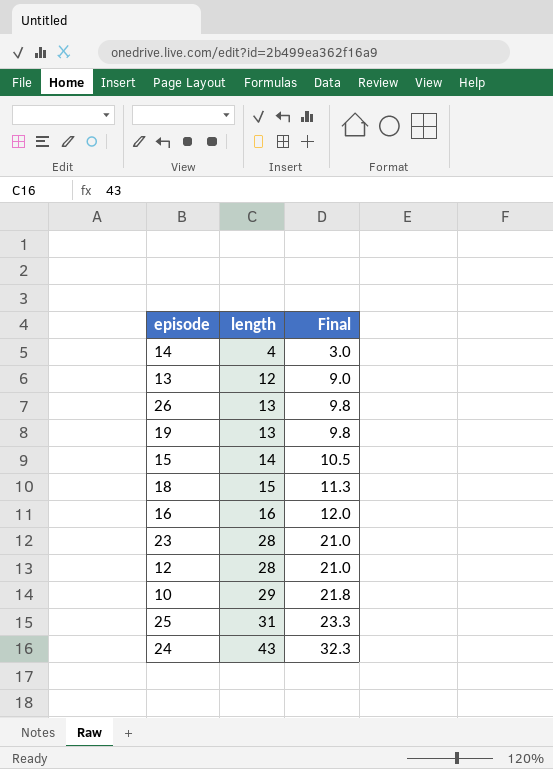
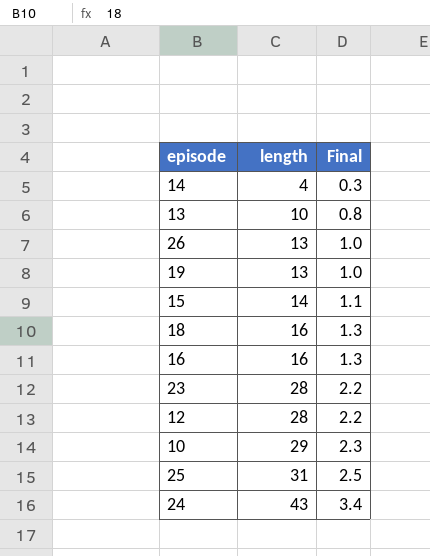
column Final | formula: [length] * 0.75 -> [length] * 0.08
13 | length: 12 -> 10
18 | length: 15 -> 16

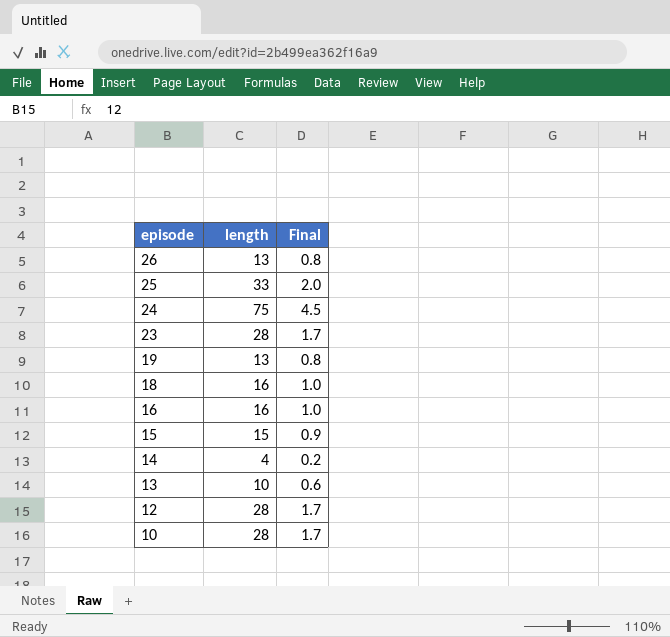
row order: length ascending -> episode descending
column Final | formula: [length] * 0.08 -> [length] * 0.06
25 | length: 31 -> 33
24 | length: 43 -> 75
15 | length: 14 -> 15
10 | length: 29 -> 28

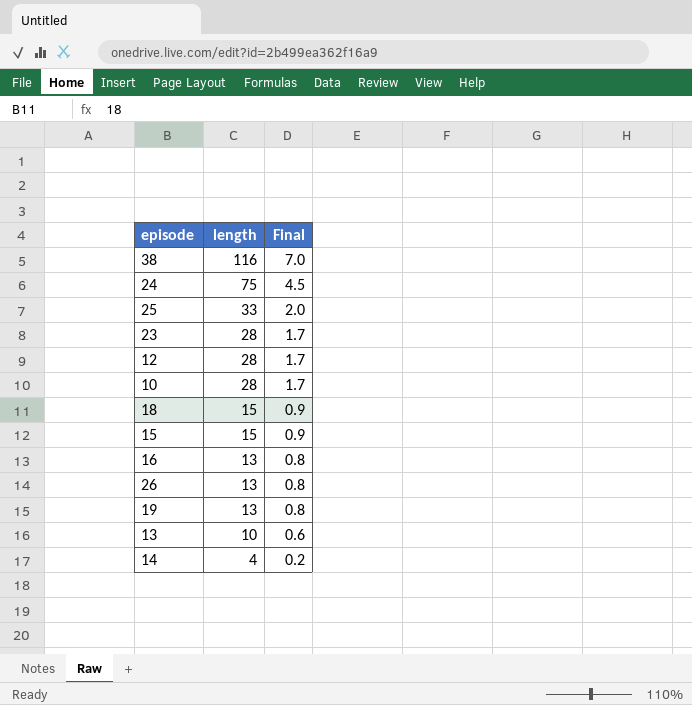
row order: episode descending -> length descending
row 38: none -> 116 | 7.0
18 | length: 16 -> 15
18 | Final: 1.0 -> 0.9
16 | length: 16 -> 13
16 | Final: 1.0 -> 0.8

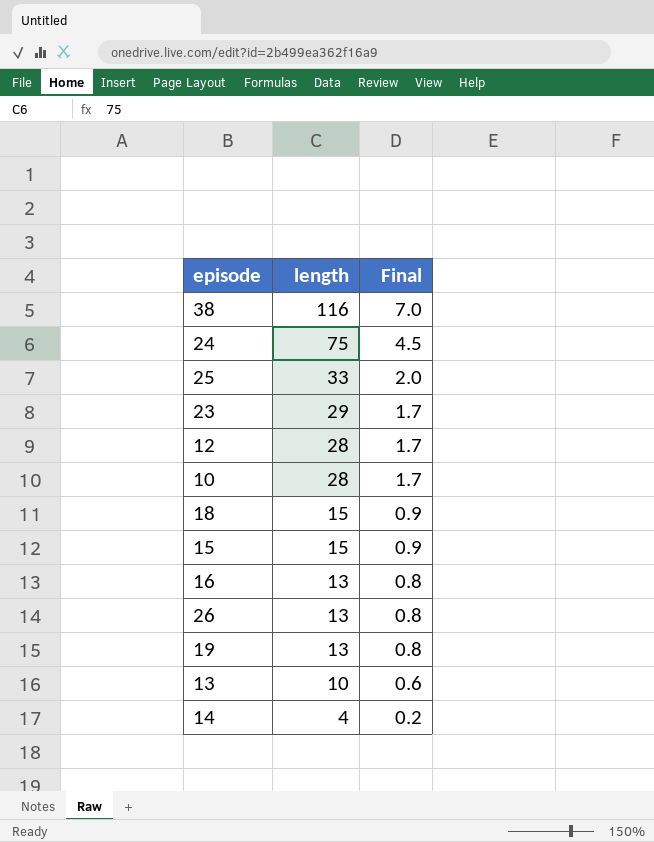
23 | length: 28 -> 29

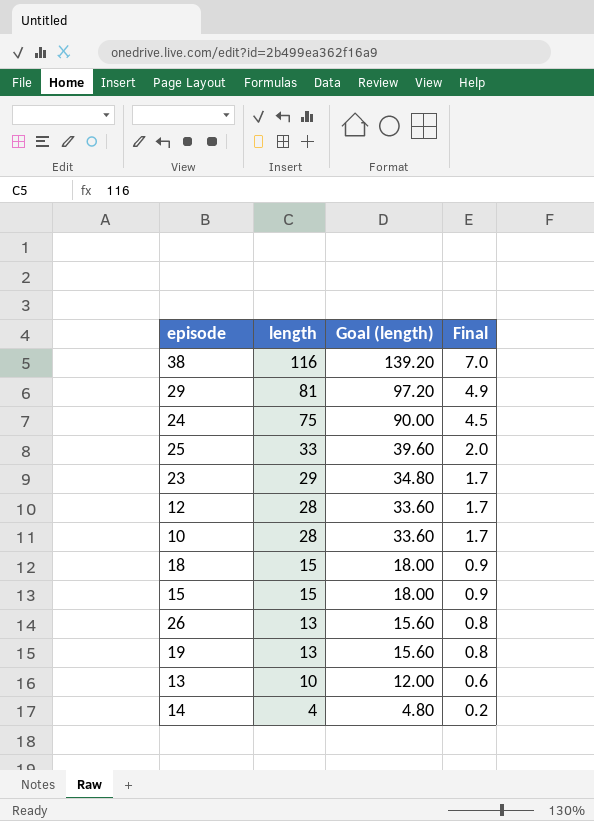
column Goal (length) | formula: none -> [length] * 1.2
row 16: 13 | 0.8 -> none
row 29: none -> 81 | 97.20 | 4.9

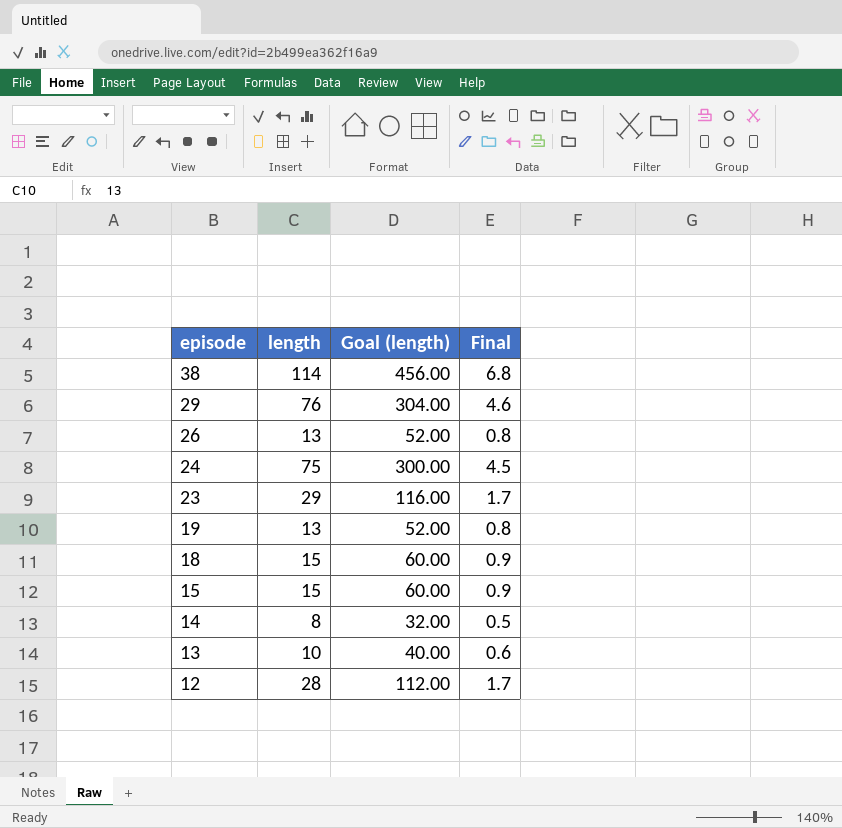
row order: length descending -> episode descending
column Goal (length) | formula: [length] * 1.2 -> [length] * 4
row 25: 33 | 39.60 | 2.0 -> none
row 10: 28 | 33.60 | 1.7 -> none
38 | length: 116 -> 114
38 | Final: 7.0 -> 6.8
29 | length: 81 -> 76
29 | Final: 4.9 -> 4.6
14 | length: 4 -> 8
14 | Final: 0.2 -> 0.5

